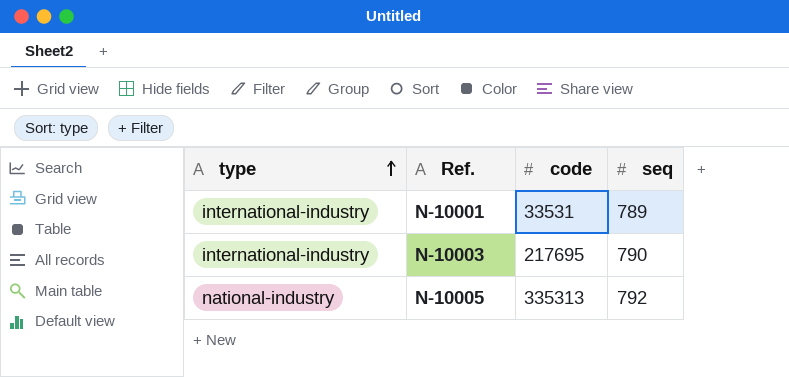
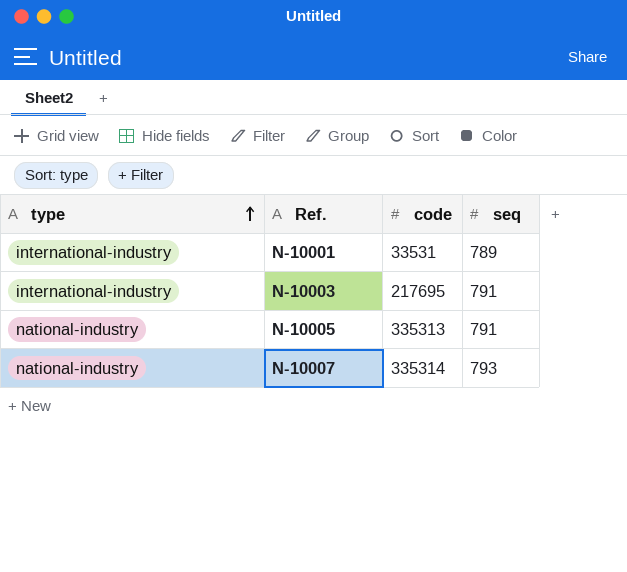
N-10003 | seq: 790 -> 791
N-10005 | seq: 792 -> 791
row N-10007: none -> national-industry | 335314 | 793

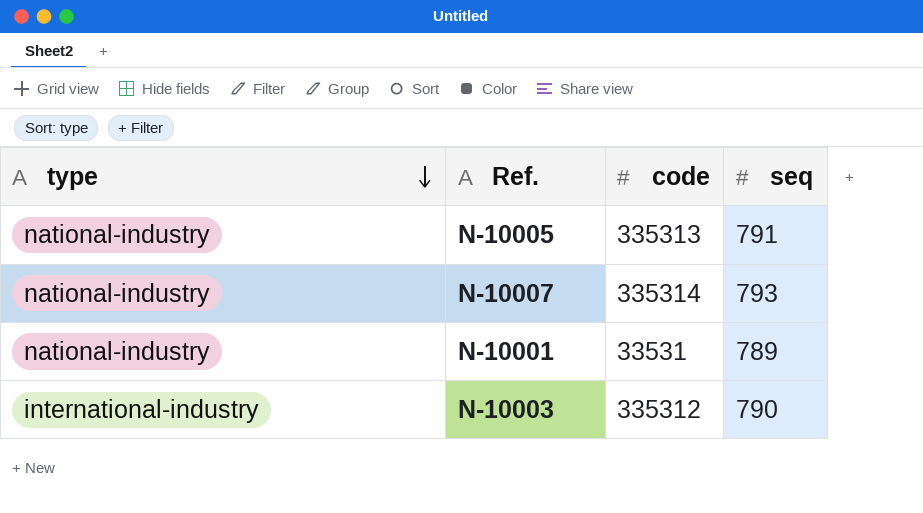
row order: type ascending -> type descending
N-10001 | type: international-industry -> national-industry
N-10003 | code: 217695 -> 335312
N-10003 | seq: 791 -> 790

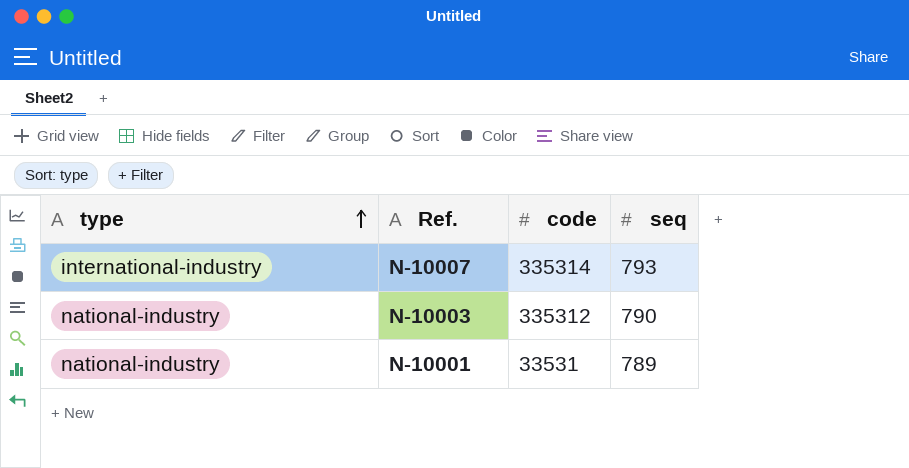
row order: type descending -> type ascending
row N-10005: national-industry | 335313 | 791 -> none
N-10007 | type: national-industry -> international-industry
N-10003 | type: international-industry -> national-industry

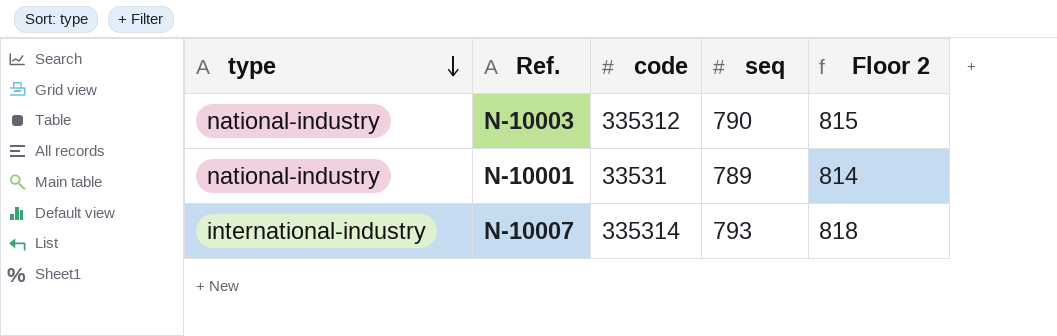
row order: type ascending -> type descending
column Floor 2 | formula: none -> [seq] + 25

